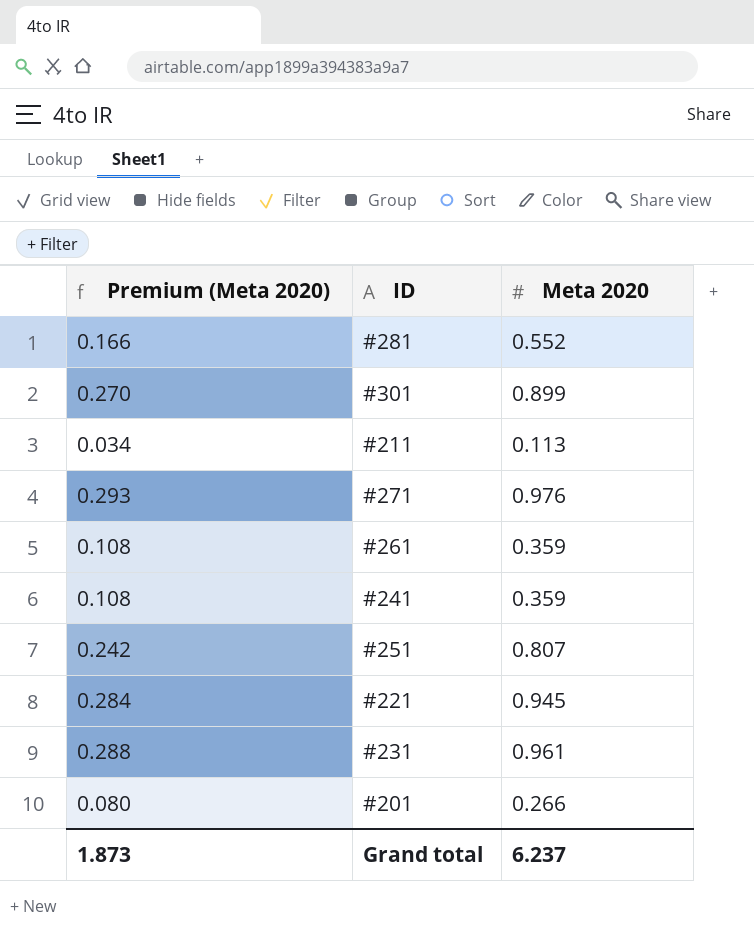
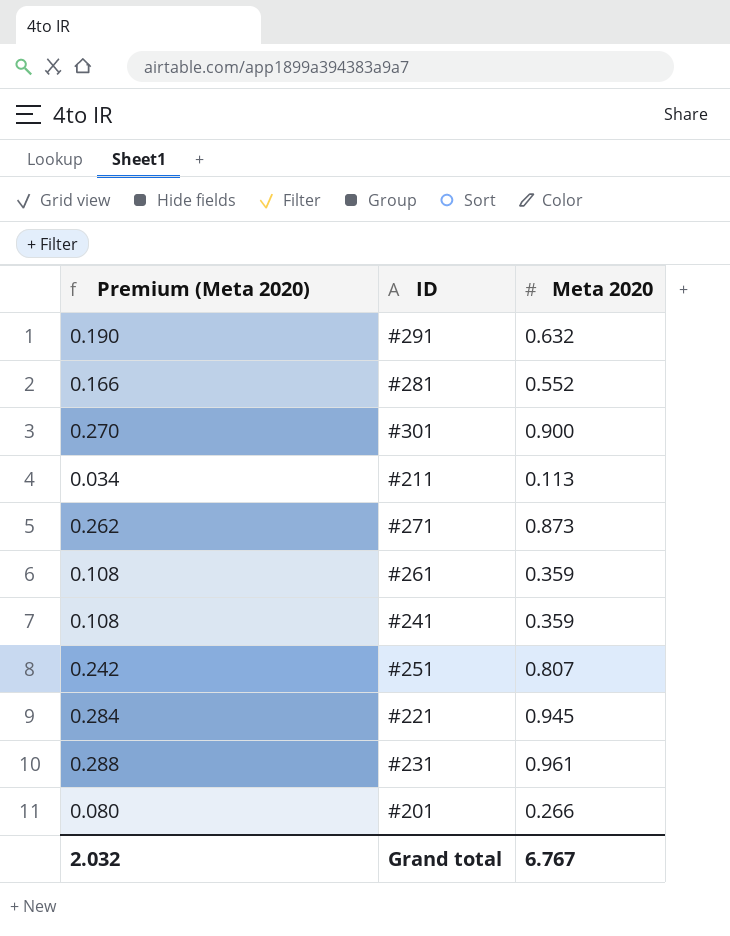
row #291: none -> 0.190 | 0.632
#301 | Meta 2020: 0.899 -> 0.900
#271 | Premium (Meta 2020): 0.293 -> 0.262
#271 | Meta 2020: 0.976 -> 0.873
Grand total | Premium (Meta 2020): 1.873 -> 2.032
Grand total | Meta 2020: 6.237 -> 6.767

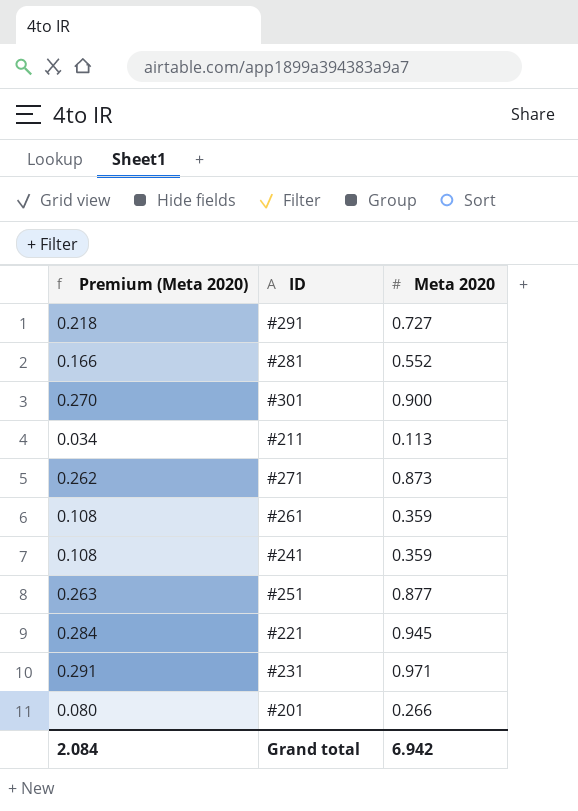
#291 | Premium (Meta 2020): 0.190 -> 0.218
#291 | Meta 2020: 0.632 -> 0.727
#251 | Premium (Meta 2020): 0.242 -> 0.263
#251 | Meta 2020: 0.807 -> 0.877
#231 | Premium (Meta 2020): 0.288 -> 0.291
#231 | Meta 2020: 0.961 -> 0.971
Grand total | Premium (Meta 2020): 2.032 -> 2.084
Grand total | Meta 2020: 6.767 -> 6.942

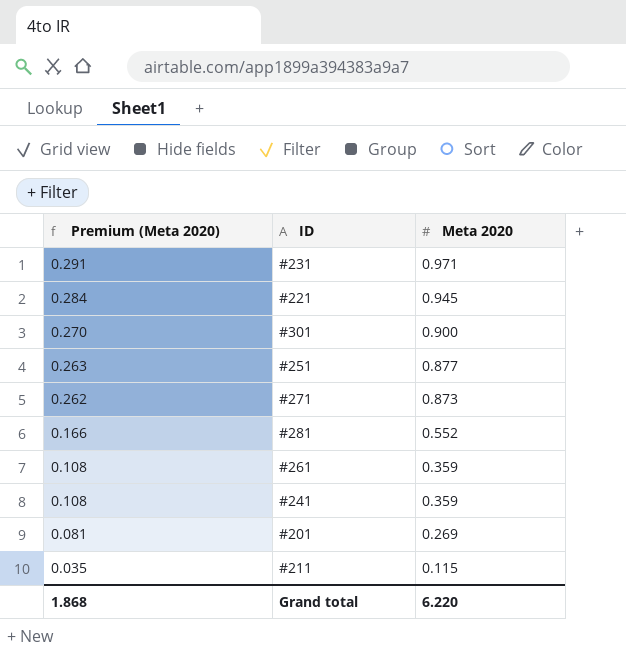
row order: none -> Premium (Meta 2020) descending
row #291: 0.218 | 0.727 -> none
#201 | Premium (Meta 2020): 0.080 -> 0.081
#201 | Meta 2020: 0.266 -> 0.269
#211 | Premium (Meta 2020): 0.034 -> 0.035
#211 | Meta 2020: 0.113 -> 0.115
Grand total | Premium (Meta 2020): 2.084 -> 1.868
Grand total | Meta 2020: 6.942 -> 6.220

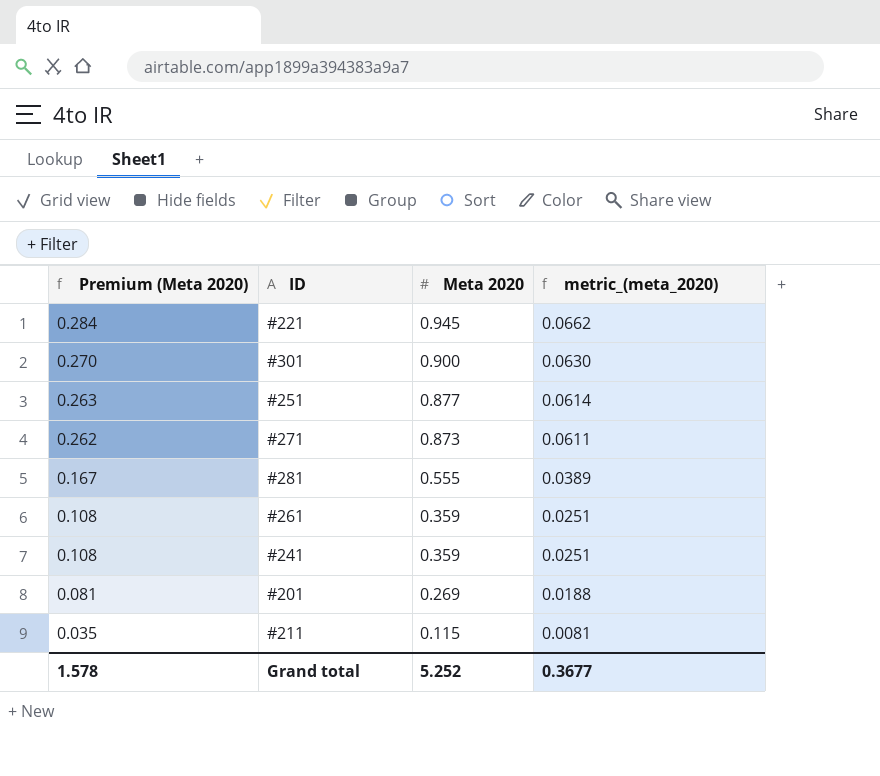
column metric_(meta_2020) | formula: none -> [Meta 2020] * 0.07
row #231: 0.291 | 0.971 -> none
#281 | Premium (Meta 2020): 0.166 -> 0.167
#281 | Meta 2020: 0.552 -> 0.555
Grand total | Premium (Meta 2020): 1.868 -> 1.578
Grand total | Meta 2020: 6.220 -> 5.252

